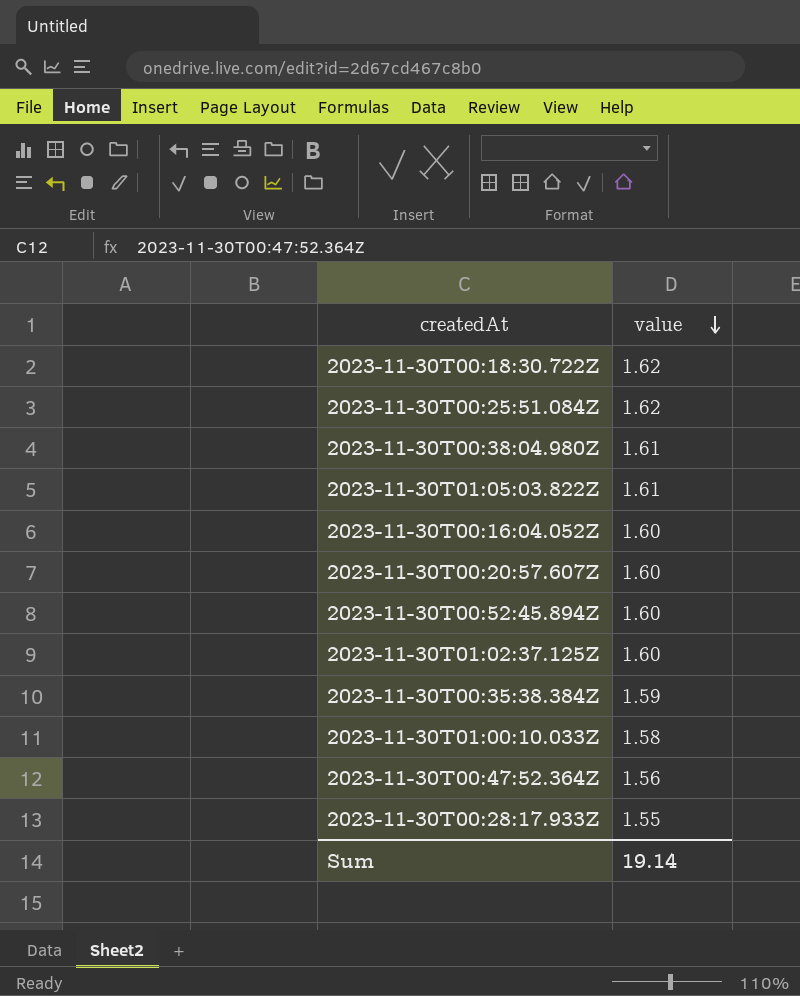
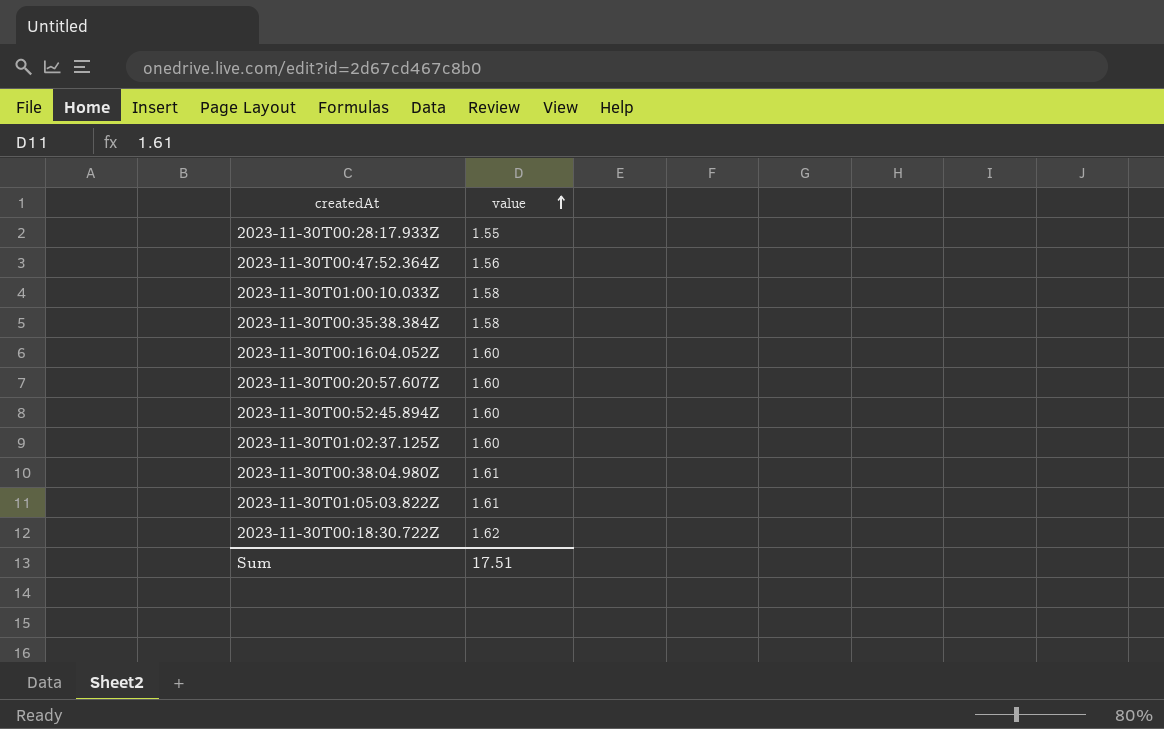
row order: value descending -> value ascending
row 2023-11-30T00:25:51.084Z: 1.62 -> none
2023-11-30T00:35:38.384Z | value: 1.59 -> 1.58
Sum | value: 19.14 -> 17.51

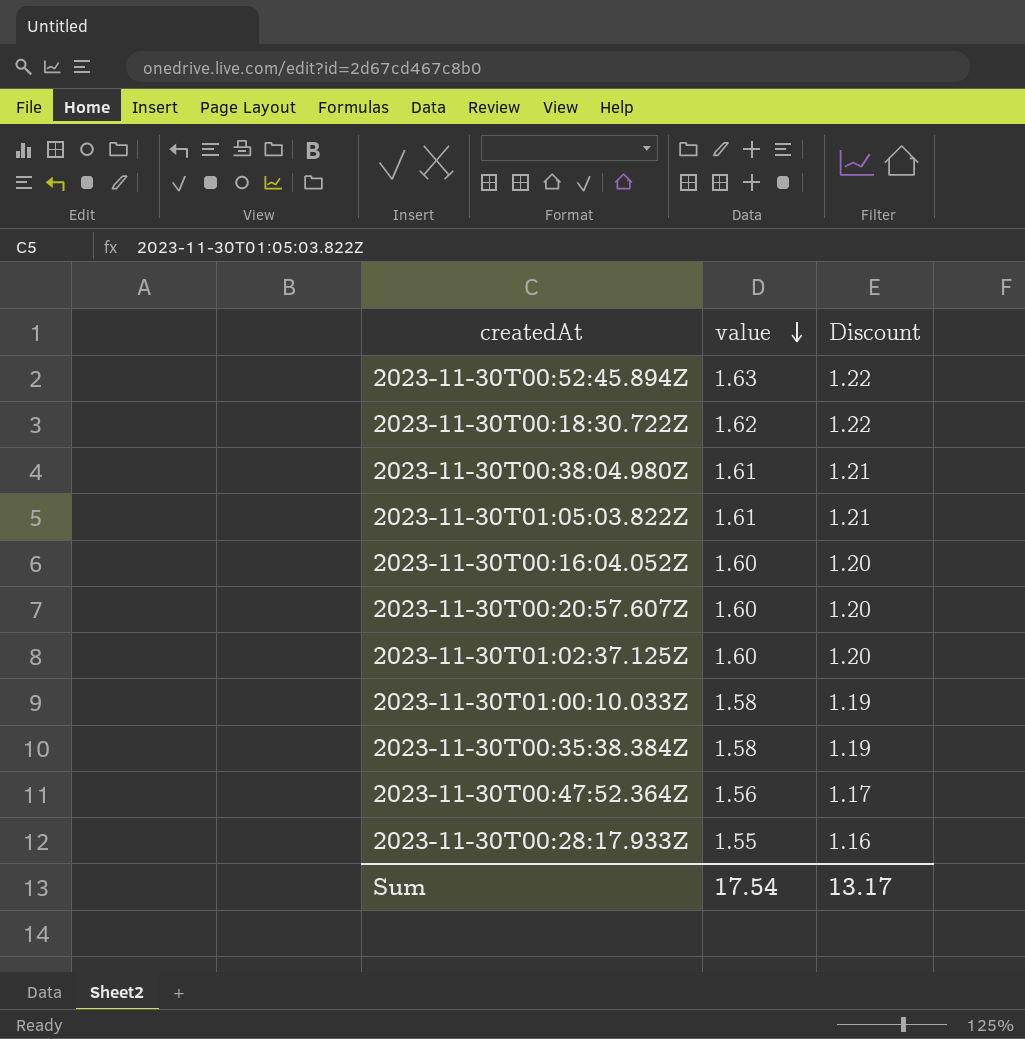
row order: value ascending -> value descending
column Discount | formula: none -> [value] * 0.75
2023-11-30T00:52:45.894Z | value: 1.60 -> 1.63
Sum | value: 17.51 -> 17.54

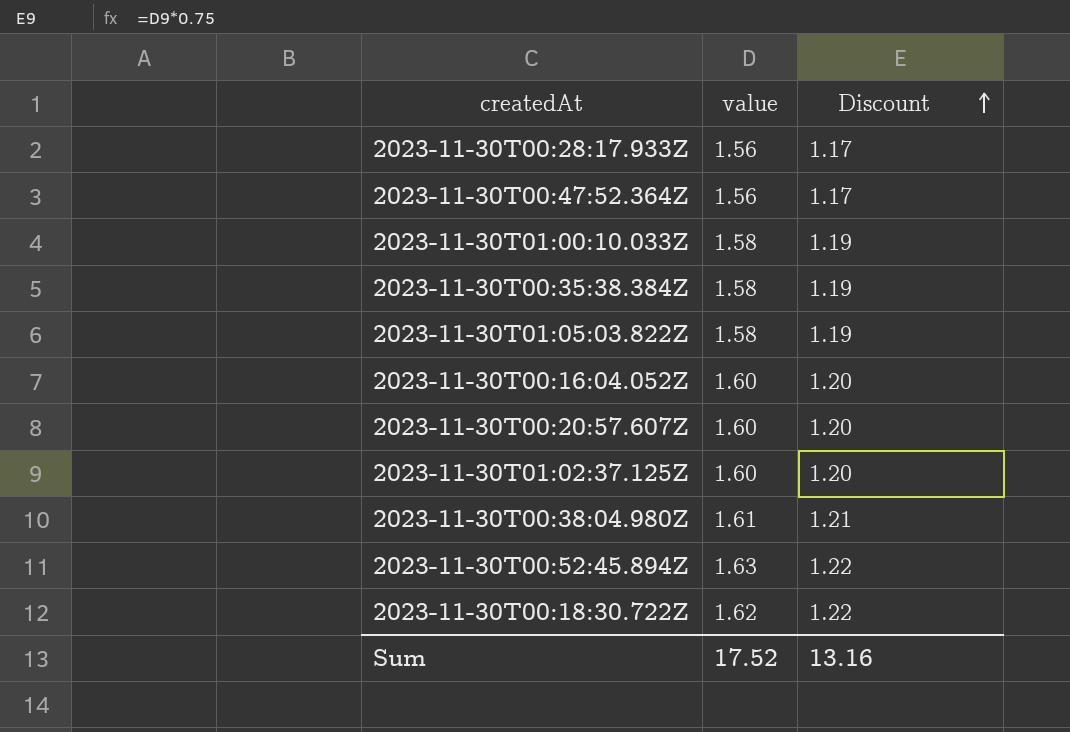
row order: value descending -> Discount ascending
2023-11-30T00:28:17.933Z | value: 1.55 -> 1.56
2023-11-30T00:28:17.933Z | Discount: 1.16 -> 1.17
2023-11-30T01:05:03.822Z | value: 1.61 -> 1.58
2023-11-30T01:05:03.822Z | Discount: 1.21 -> 1.19
Sum | value: 17.54 -> 17.52
Sum | Discount: 13.17 -> 13.16

